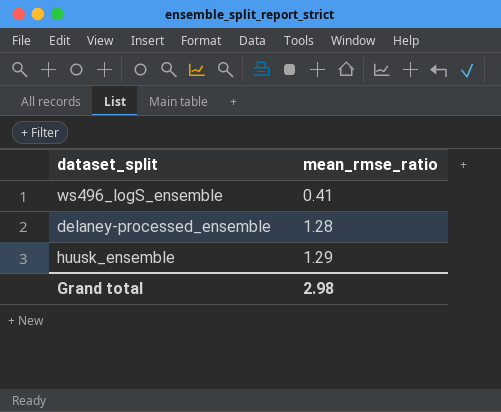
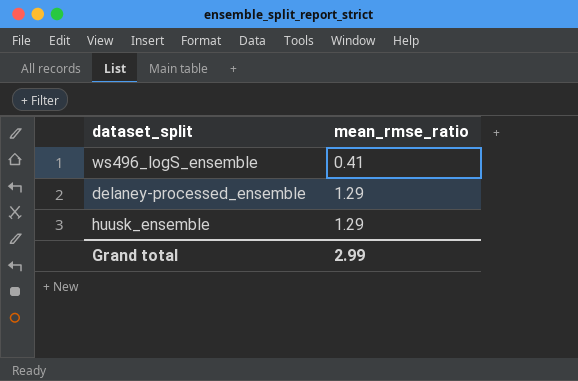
delaney-processed_ensemble | mean_rmse_ratio: 1.28 -> 1.29
Grand total | mean_rmse_ratio: 2.98 -> 2.99

